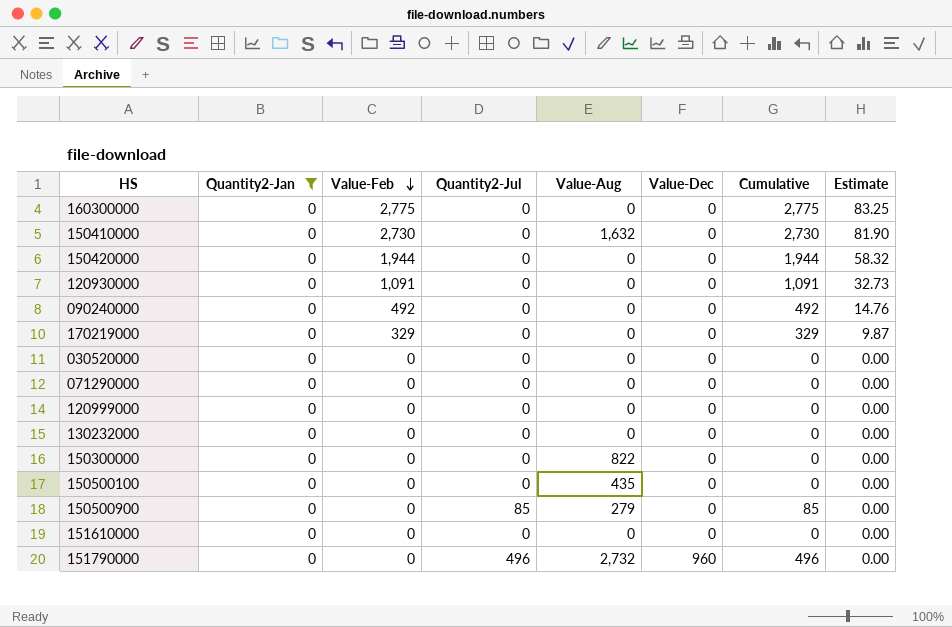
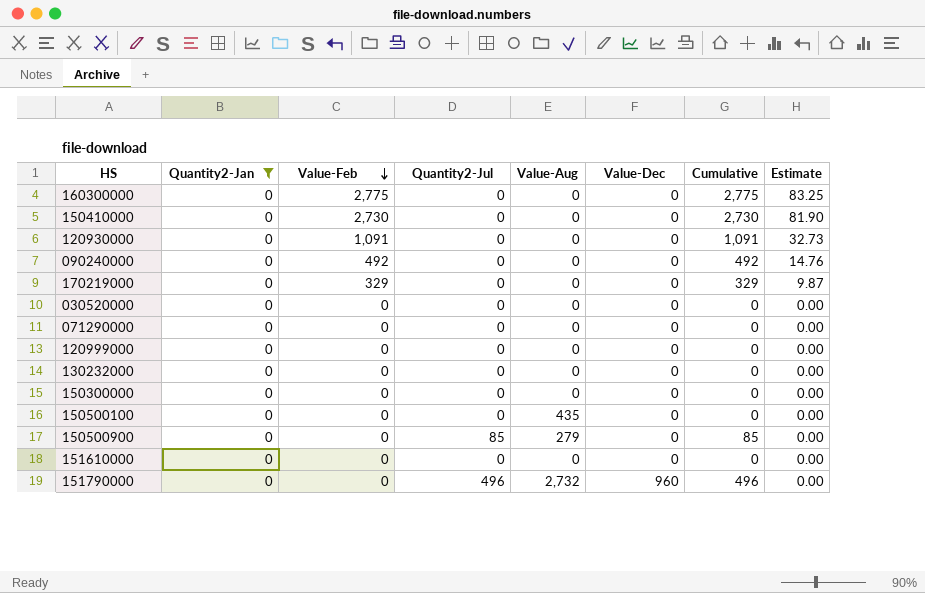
row 150420000: 0 | 1,944 | 0 | 0 | 0 | 1,944 | 58.32 -> none
150410000 | Value-Aug: 1,632 -> 0
150300000 | Value-Aug: 822 -> 0

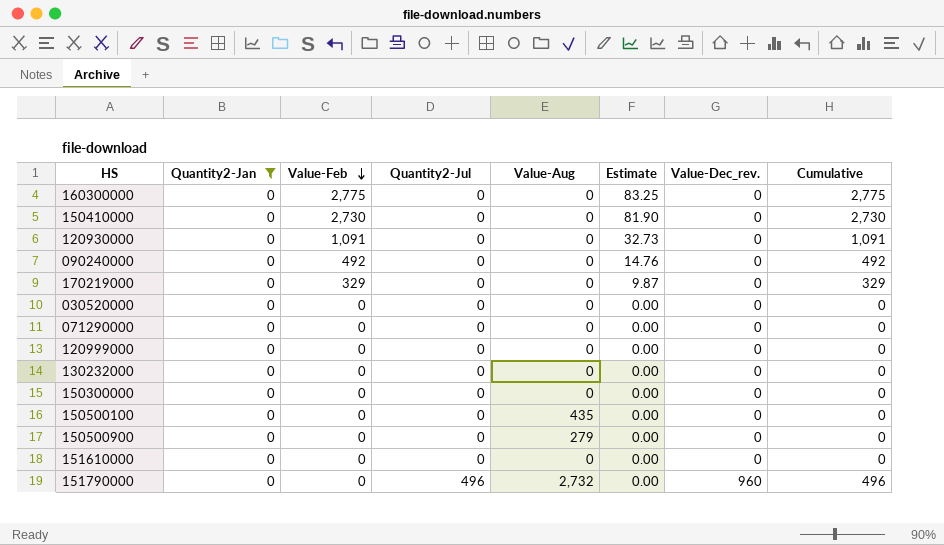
column Estimate | position: 8 -> 6
column name: Value-Dec -> Value-Dec_rev.
150500900 | Quantity2-Jul: 85 -> 0
150500900 | Cumulative: 85 -> 0

